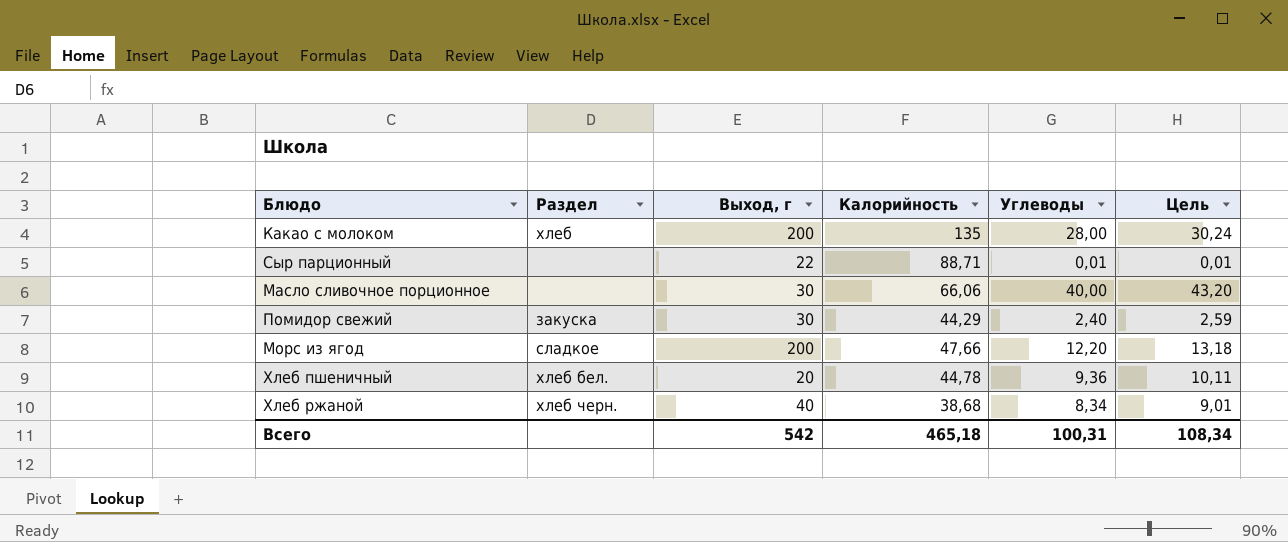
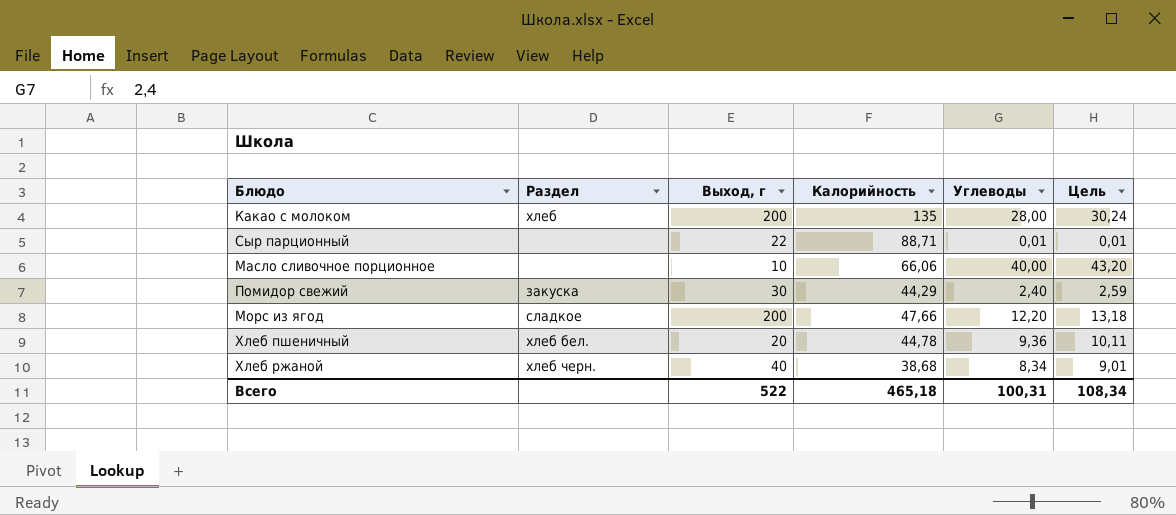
Масло сливочное порционное | Выход, г: 30 -> 10
Всего | Выход, г: 542 -> 522

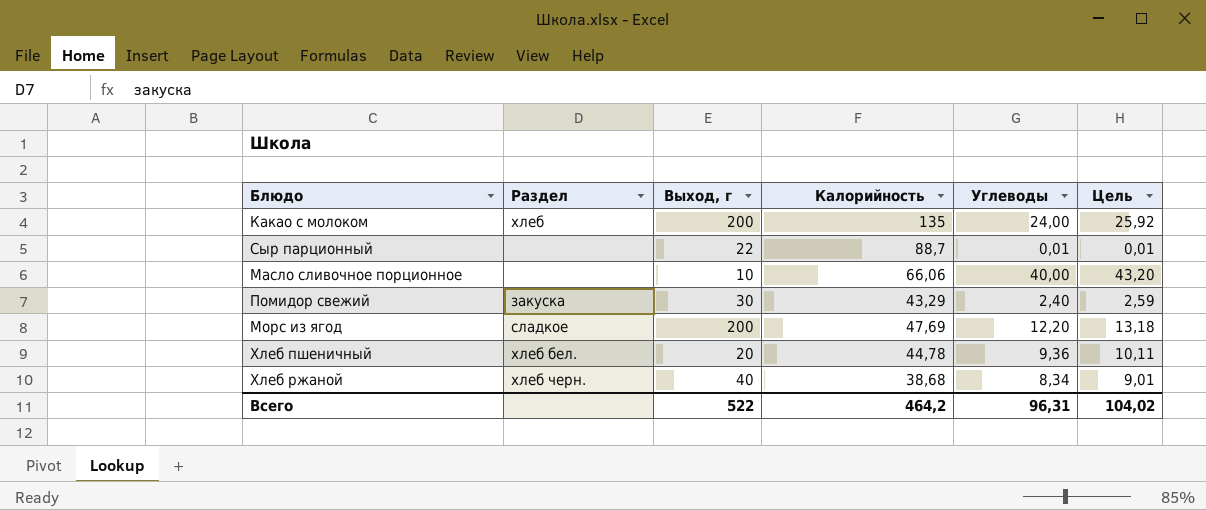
Какао с молоком | Углеводы: 28,00 -> 24,00
Какао с молоком | Цель: 30,24 -> 25,92
Сыр парционный | Калорийность: 88,71 -> 88,7
Помидор свежий | Калорийность: 44,29 -> 43,29
Морс из ягод | Калорийность: 47,66 -> 47,69
Всего | Калорийность: 465,18 -> 464,2
Всего | Углеводы: 100,31 -> 96,31
Всего | Цель: 108,34 -> 104,02

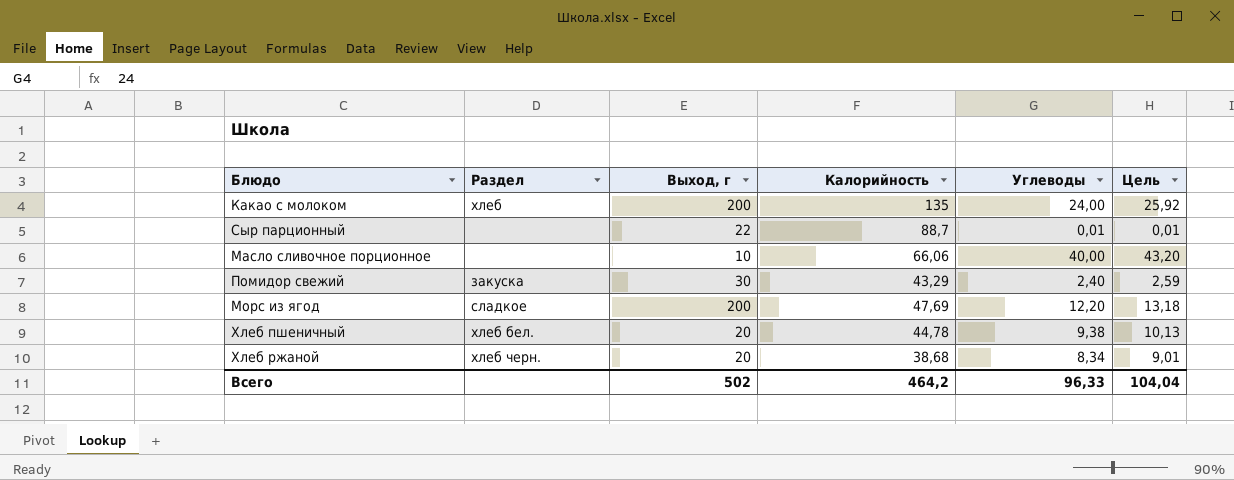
Хлеб пшеничный | Углеводы: 9,36 -> 9,38
Хлеб пшеничный | Цель: 10,11 -> 10,13
Хлеб ржаной | Выход, г: 40 -> 20
Всего | Выход, г: 522 -> 502
Всего | Углеводы: 96,31 -> 96,33
Всего | Цель: 104,02 -> 104,04

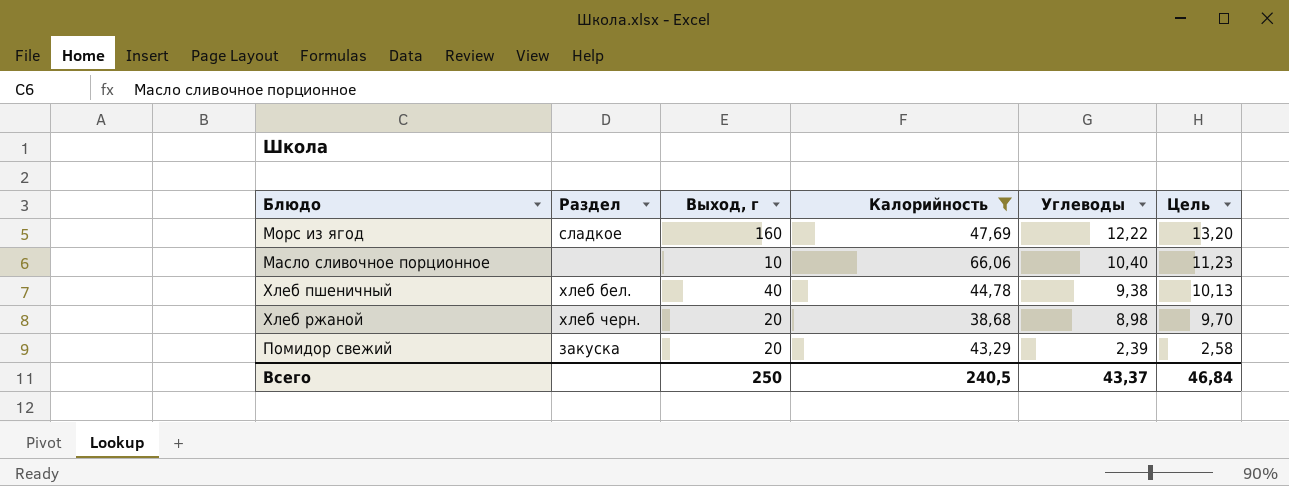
filter: none -> Калорийность <= 66,06
row order: none -> Углеводы descending
Морс из ягод | Выход, г: 200 -> 160
Морс из ягод | Углеводы: 12,20 -> 12,22
Морс из ягод | Цель: 13,18 -> 13,20
Масло сливочное порционное | Углеводы: 40,00 -> 10,40
Масло сливочное порционное | Цель: 43,20 -> 11,23
Хлеб пшеничный | Выход, г: 20 -> 40
Хлеб ржаной | Углеводы: 8,34 -> 8,98
Хлеб ржаной | Цель: 9,01 -> 9,70
Помидор свежий | Выход, г: 30 -> 20
Помидор свежий | Углеводы: 2,40 -> 2,39
Помидор свежий | Цель: 2,59 -> 2,58
Всего | Выход, г: 502 -> 250
Всего | Калорийность: 464,2 -> 240,5
Всего | Углеводы: 96,33 -> 43,37
Всего | Цель: 104,04 -> 46,84

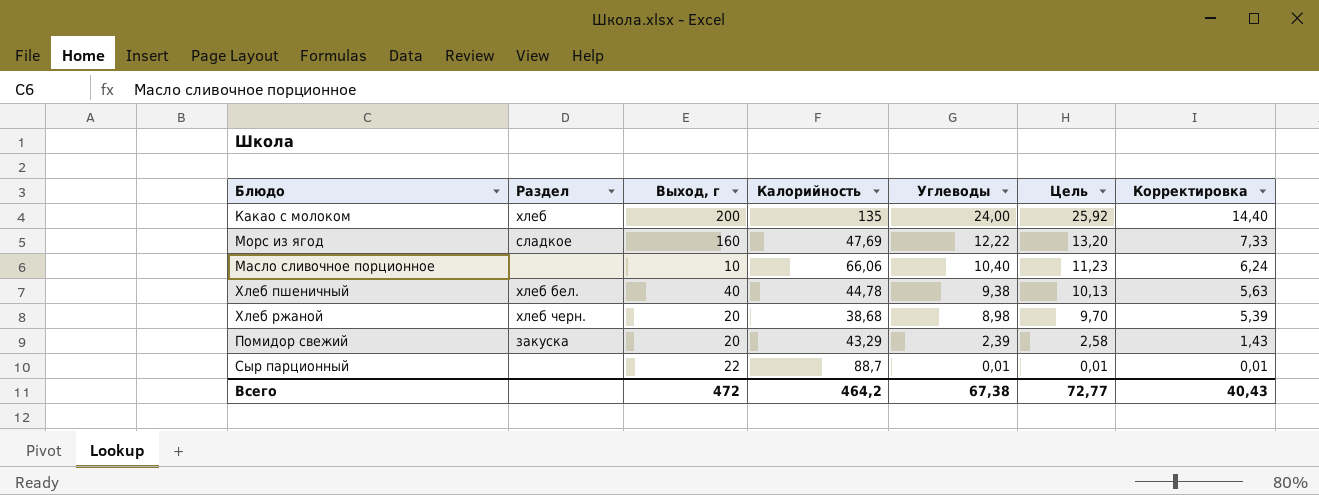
filter: Калорийность <= 66,06 -> none
column Корректировка | formula: none -> [Углеводы] * 0,6
Всего | Выход, г: 250 -> 472
Всего | Калорийность: 240,5 -> 464,2
Всего | Углеводы: 43,37 -> 67,38
Всего | Цель: 46,84 -> 72,77

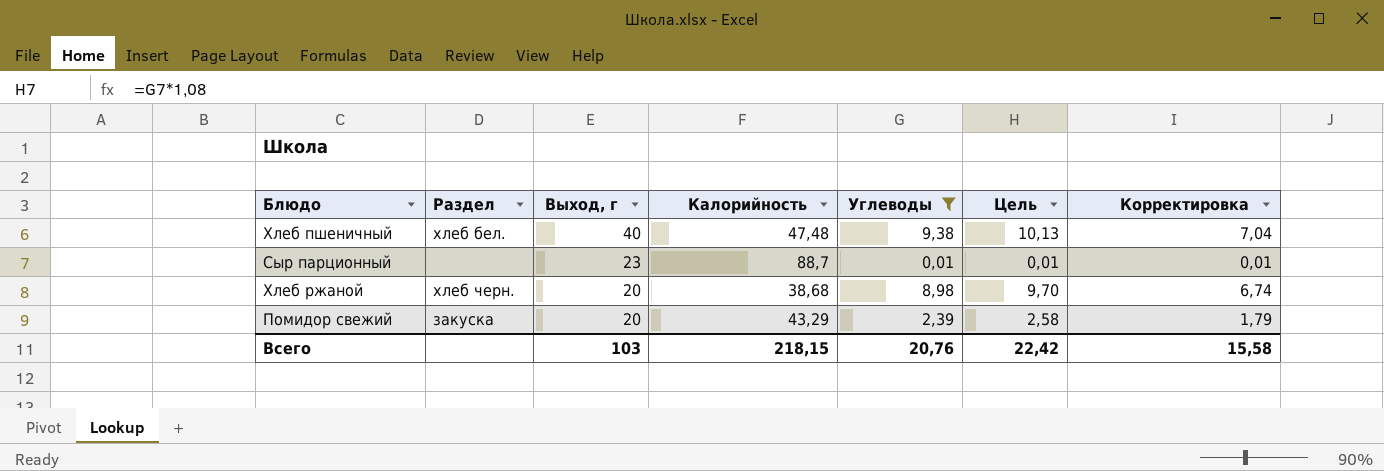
filter: none -> Углеводы <= 9,38
row order: Углеводы descending -> Выход, г descending
column Корректировка | formula: [Углеводы] * 0,6 -> [Углеводы] * 0,75
Хлеб пшеничный | Калорийность: 44,78 -> 47,48
Сыр парционный | Выход, г: 22 -> 23
Всего | Выход, г: 472 -> 103
Всего | Калорийность: 464,2 -> 218,15
Всего | Углеводы: 67,38 -> 20,76
Всего | Цель: 72,77 -> 22,42
Всего | Корректировка: 40,43 -> 15,58

